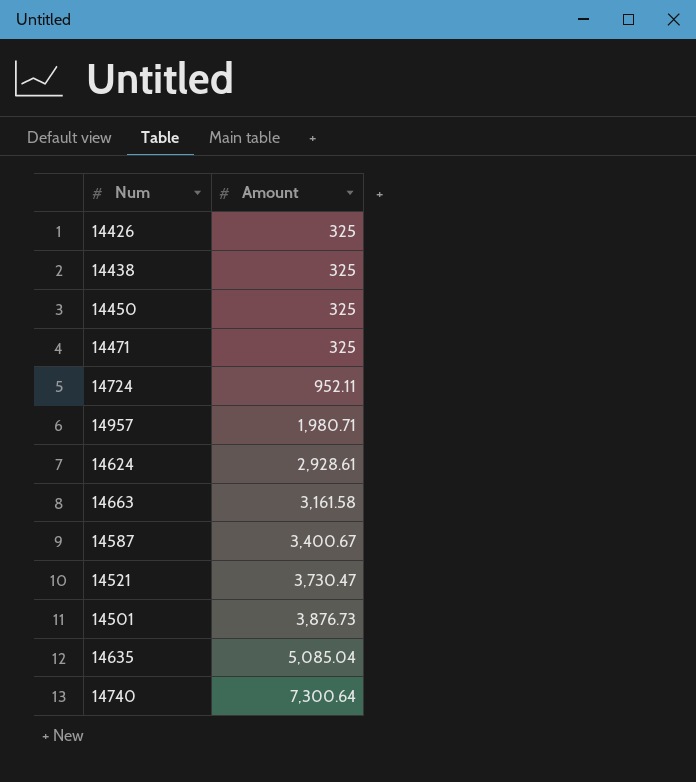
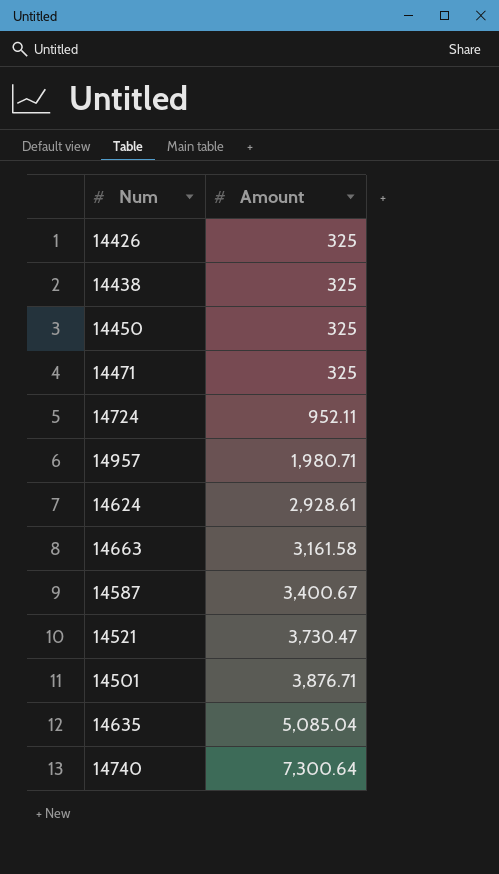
14501 | Amount: 3,876.73 -> 3,876.71

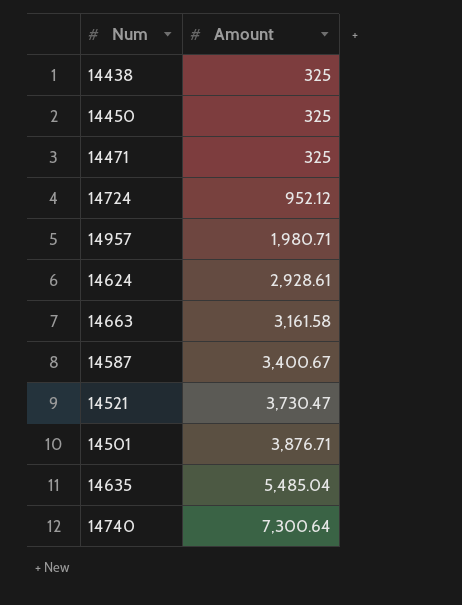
row 14426: 325 -> none
14724 | Amount: 952.11 -> 952.12
14635 | Amount: 5,085.04 -> 5,485.04

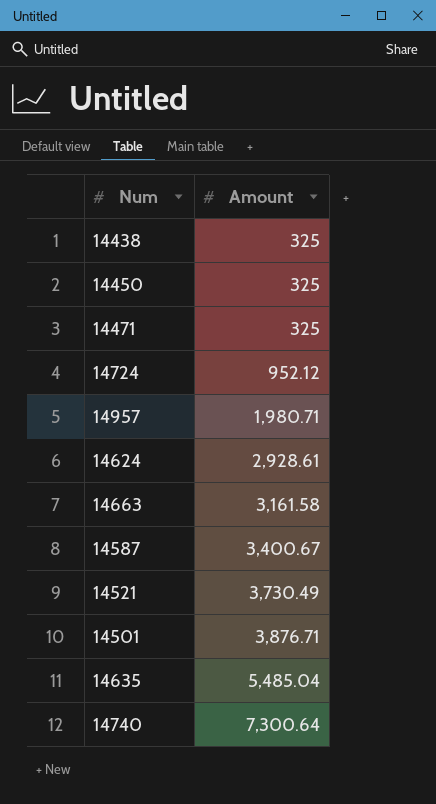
14521 | Amount: 3,730.47 -> 3,730.49

